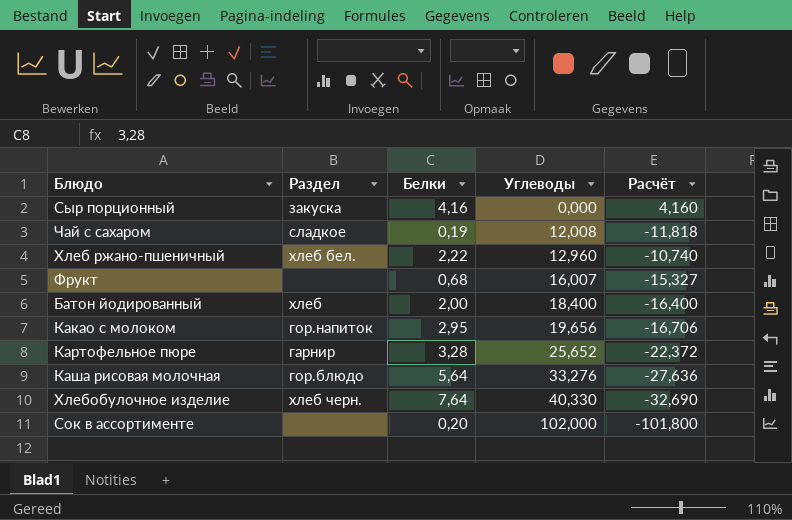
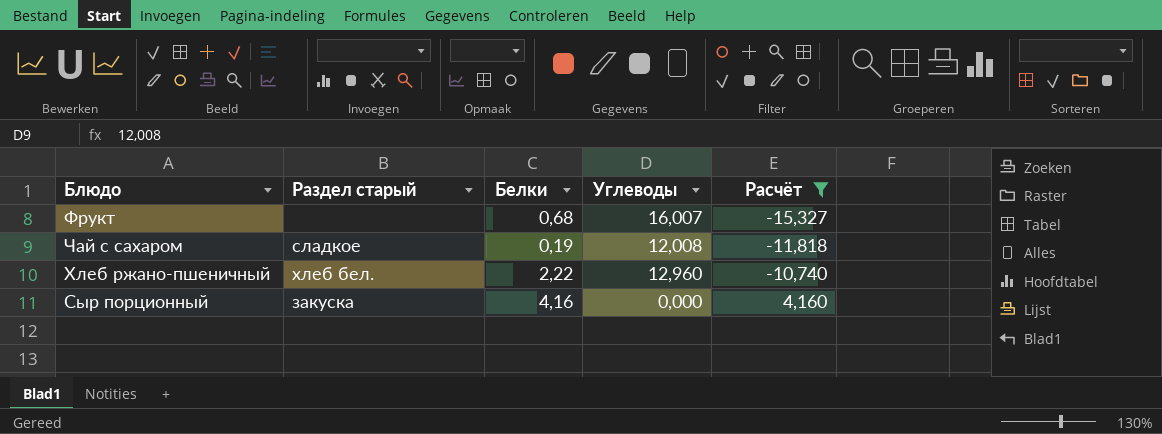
filter: none -> Расчёт >= -15,327
row order: Углеводы ascending -> Расчёт ascending
column name: Раздел -> Раздел старый

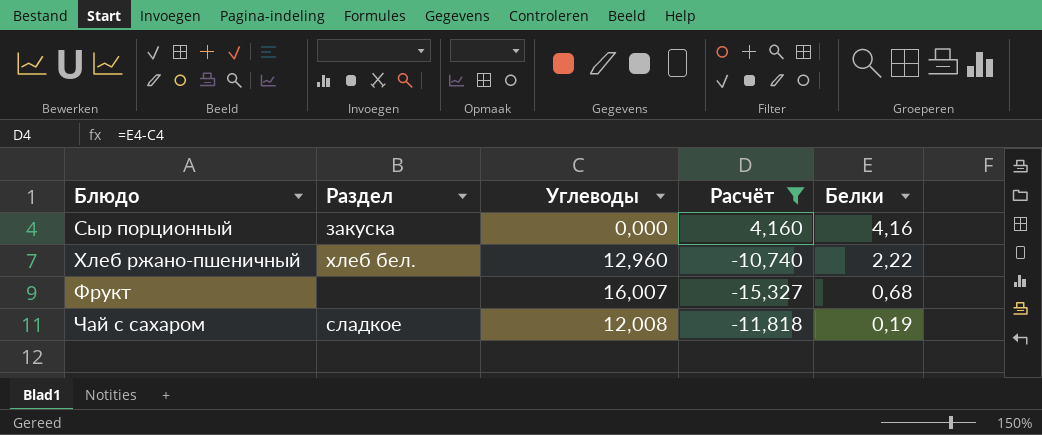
row order: Расчёт ascending -> Белки descending
column name: Раздел старый -> Раздел
column Белки | position: 3 -> 5

